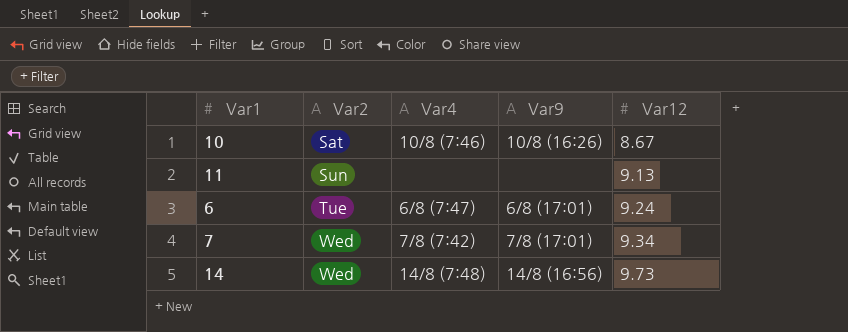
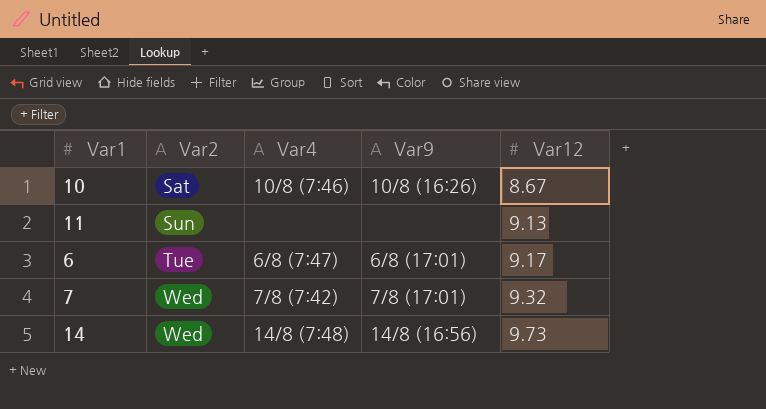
6 | Var12: 9.24 -> 9.17
7 | Var12: 9.34 -> 9.32

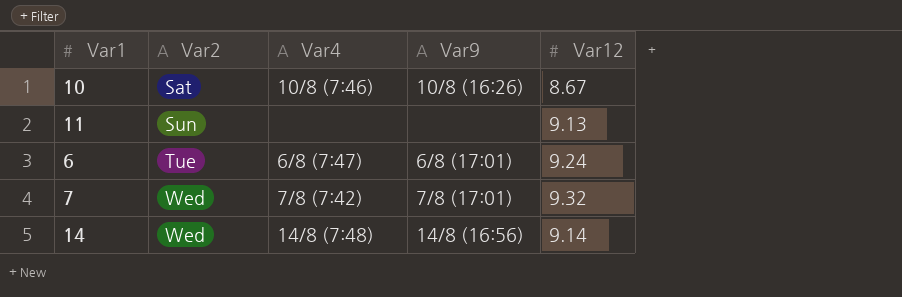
6 | Var12: 9.17 -> 9.24
14 | Var12: 9.73 -> 9.14

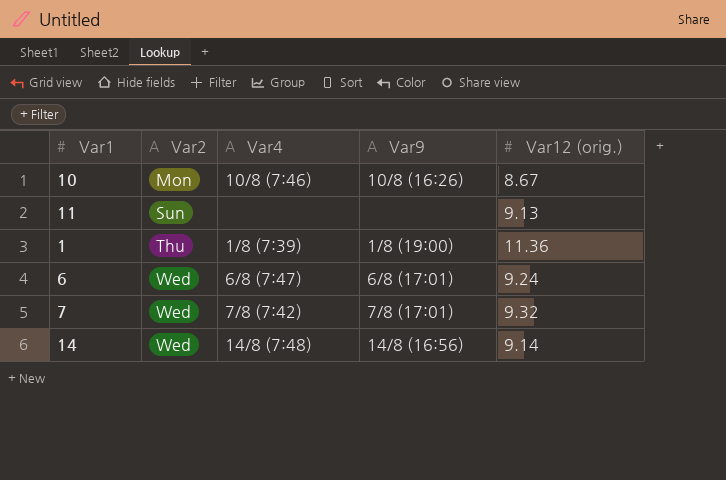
column name: Var12 -> Var12 (orig.)
10 | Var2: Sat -> Mon
row 1: none -> Thu | 1/8 (7:39) | 1/8 (19:00) | 11.36
6 | Var2: Tue -> Wed

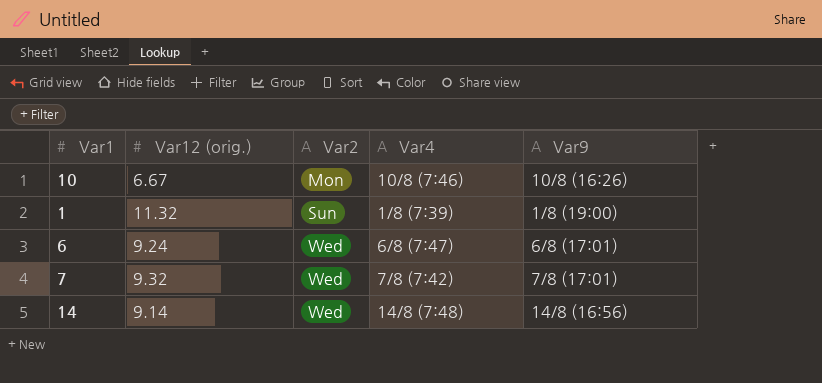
column Var12 (orig.) | position: 5 -> 2
row 11: Sun | none | none | 9.13 -> none
10 | Var12 (orig.): 8.67 -> 6.67
1 | Var12 (orig.): 11.36 -> 11.32
1 | Var2: Thu -> Sun

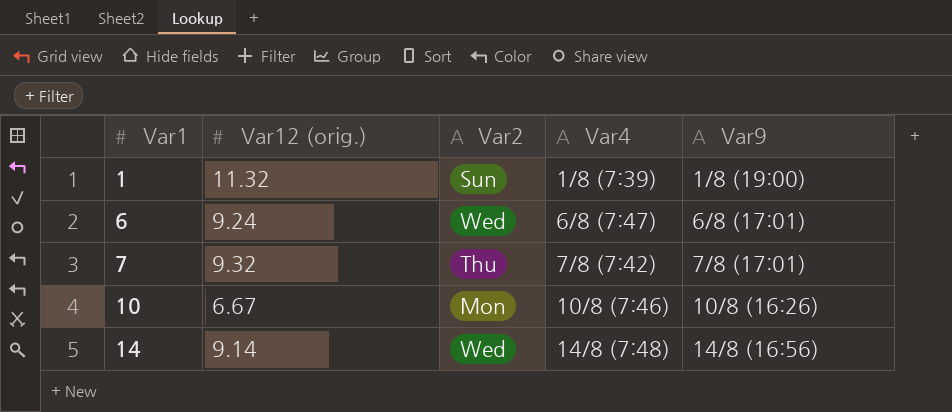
row order: Var2 ascending -> Var1 ascending
7 | Var2: Wed -> Thu

